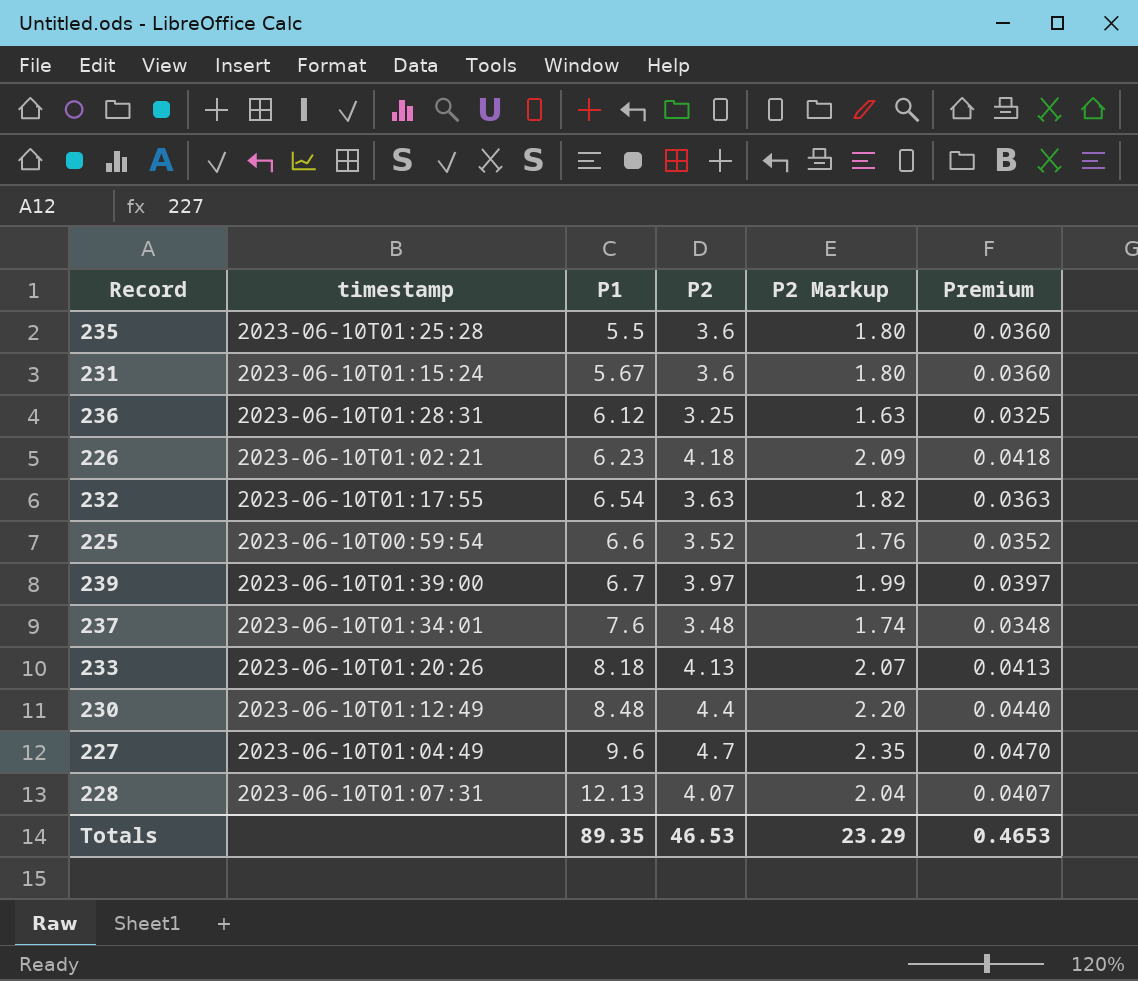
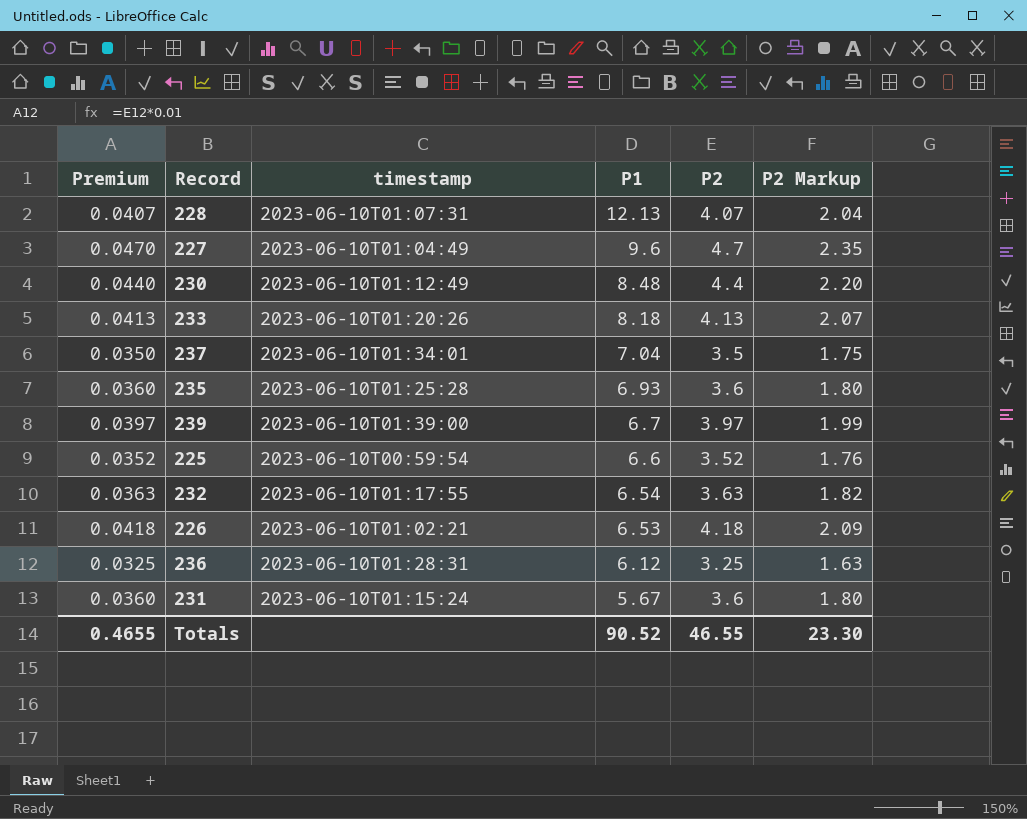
row order: P1 ascending -> P1 descending
column Premium | position: 6 -> 1
237 | Premium: 0.0348 -> 0.0350
237 | P1: 7.6 -> 7.04
237 | P2: 3.48 -> 3.5
237 | P2 Markup: 1.74 -> 1.75
235 | P1: 5.5 -> 6.93
226 | P1: 6.23 -> 6.53
Totals | Premium: 0.4653 -> 0.4655
Totals | P1: 89.35 -> 90.52
Totals | P2: 46.53 -> 46.55
Totals | P2 Markup: 23.29 -> 23.30

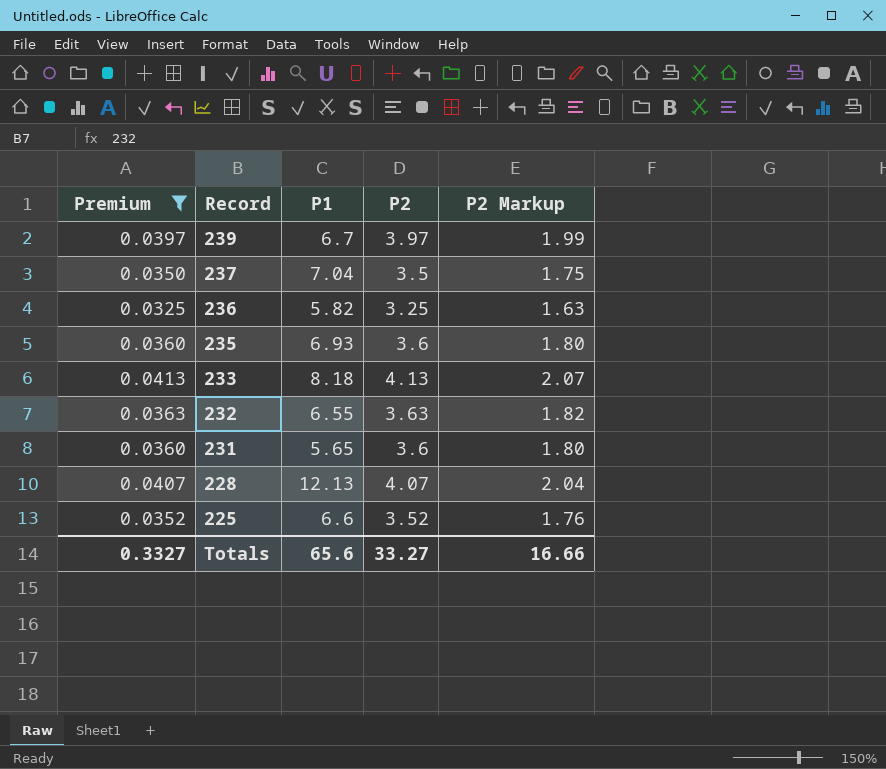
filter: none -> Premium <= 0.0413
row order: P1 descending -> Record descending
column timestamp | position: 3 -> none
236 | P1: 6.12 -> 5.82
232 | P1: 6.54 -> 6.55
231 | P1: 5.67 -> 5.65
Totals | Premium: 0.4655 -> 0.3327
Totals | P1: 90.52 -> 65.6
Totals | P2: 46.55 -> 33.27
Totals | P2 Markup: 23.30 -> 16.66

